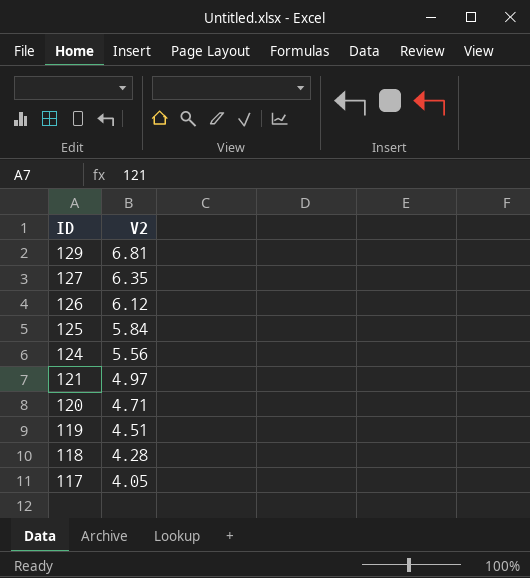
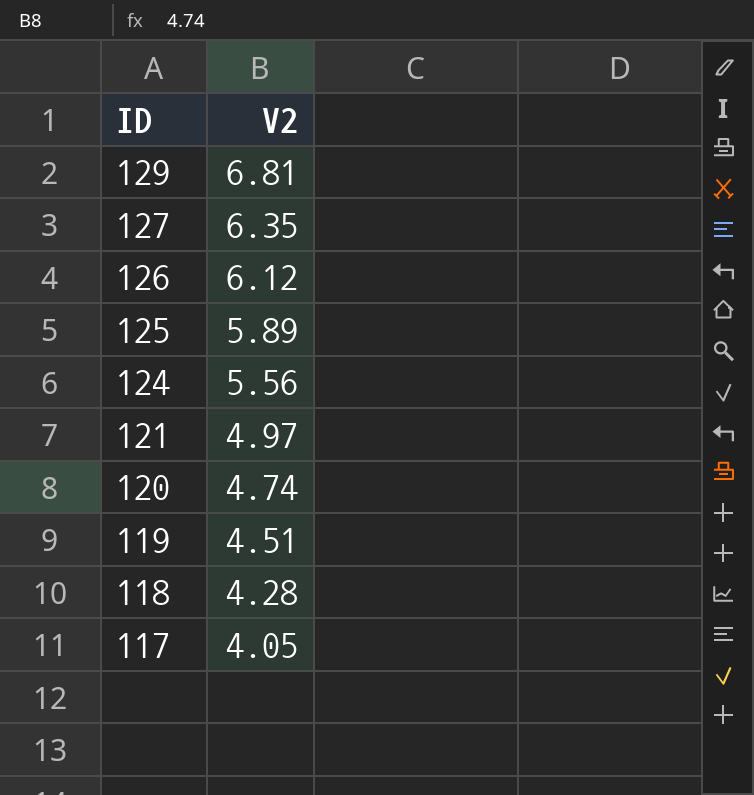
125 | V2: 5.84 -> 5.89
120 | V2: 4.71 -> 4.74

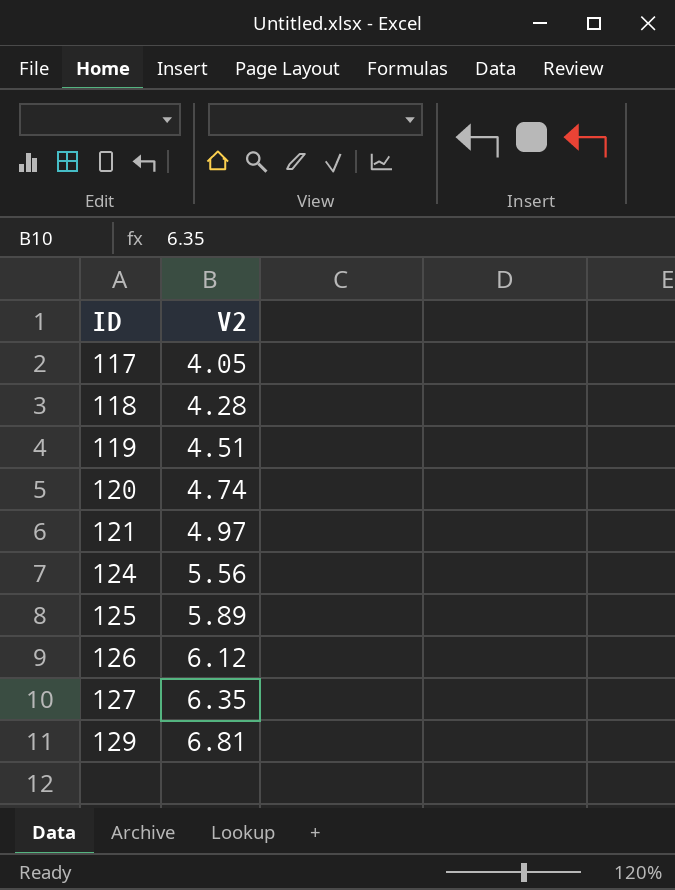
row order: ID descending -> ID ascending

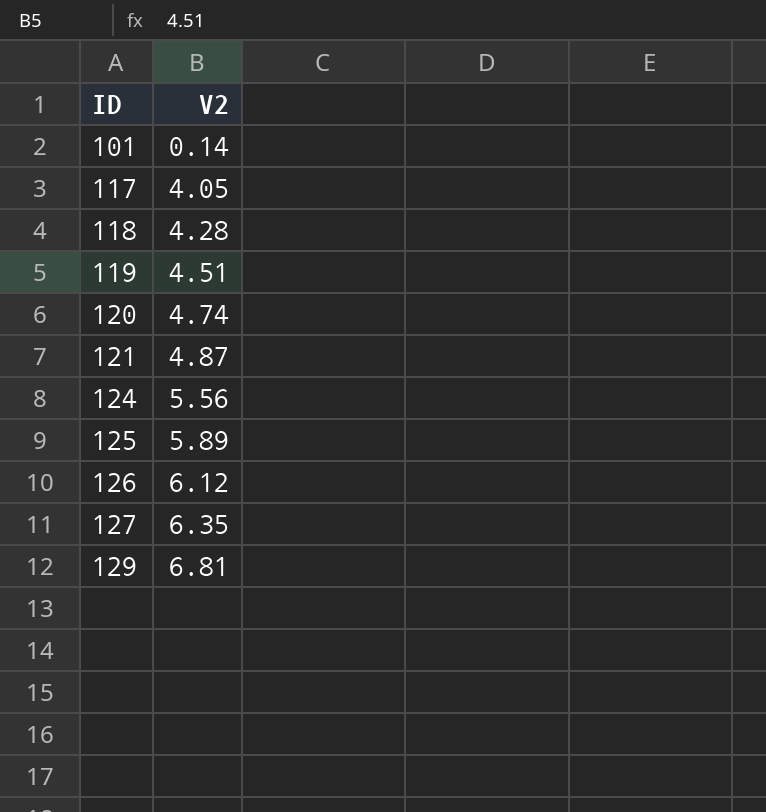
row 101: none -> 0.14
121 | V2: 4.97 -> 4.87

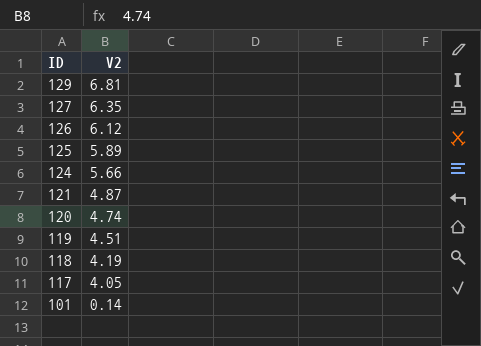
row order: ID ascending -> ID descending
124 | V2: 5.56 -> 5.66
118 | V2: 4.28 -> 4.19

